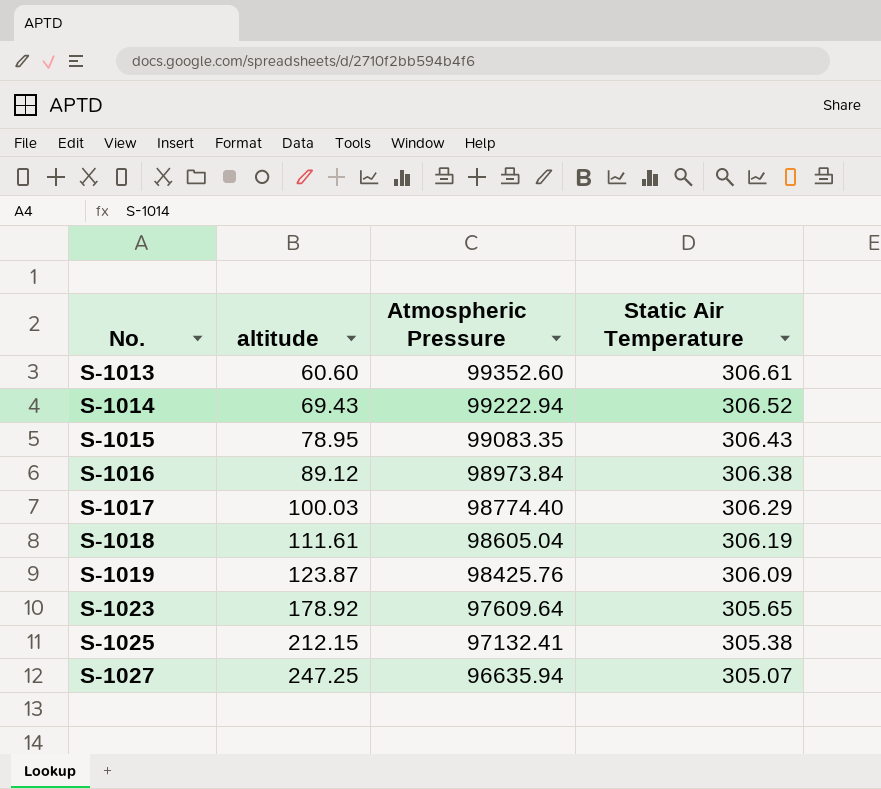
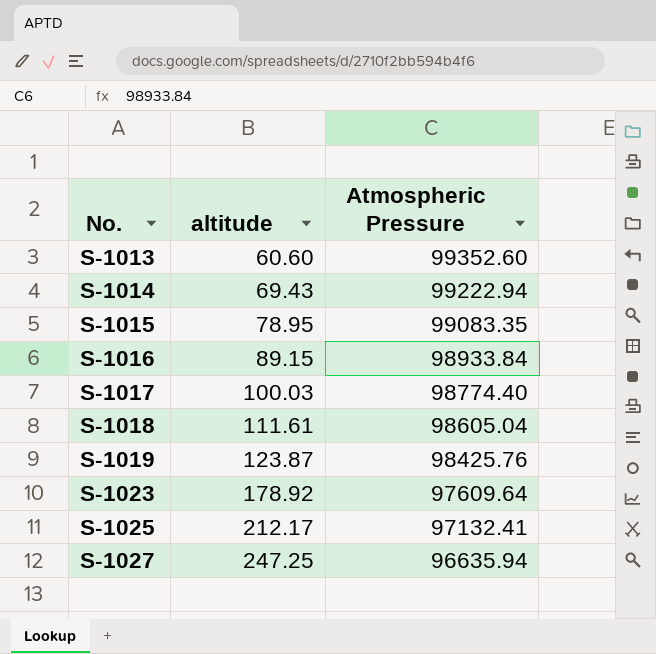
column Static Air Temperature | position: 4 -> none
S-1016 | altitude: 89.12 -> 89.15
S-1016 | Atmospheric Pressure: 98973.84 -> 98933.84
S-1025 | altitude: 212.15 -> 212.17

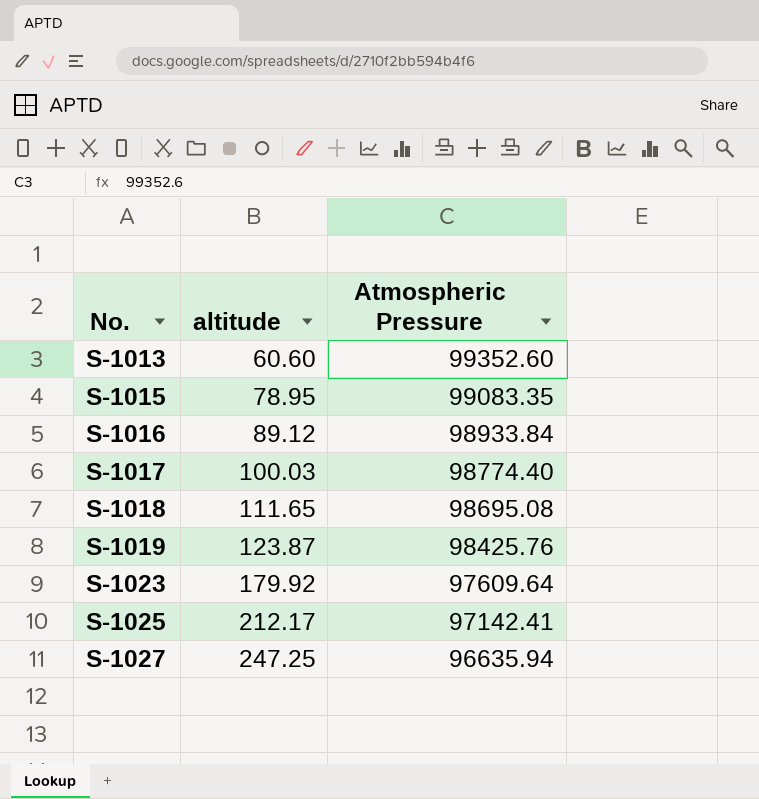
row S-1014: 69.43 | 99222.94 -> none
S-1016 | altitude: 89.15 -> 89.12
S-1018 | altitude: 111.61 -> 111.65
S-1018 | Atmospheric Pressure: 98605.04 -> 98695.08
S-1023 | altitude: 178.92 -> 179.92
S-1025 | Atmospheric Pressure: 97132.41 -> 97142.41

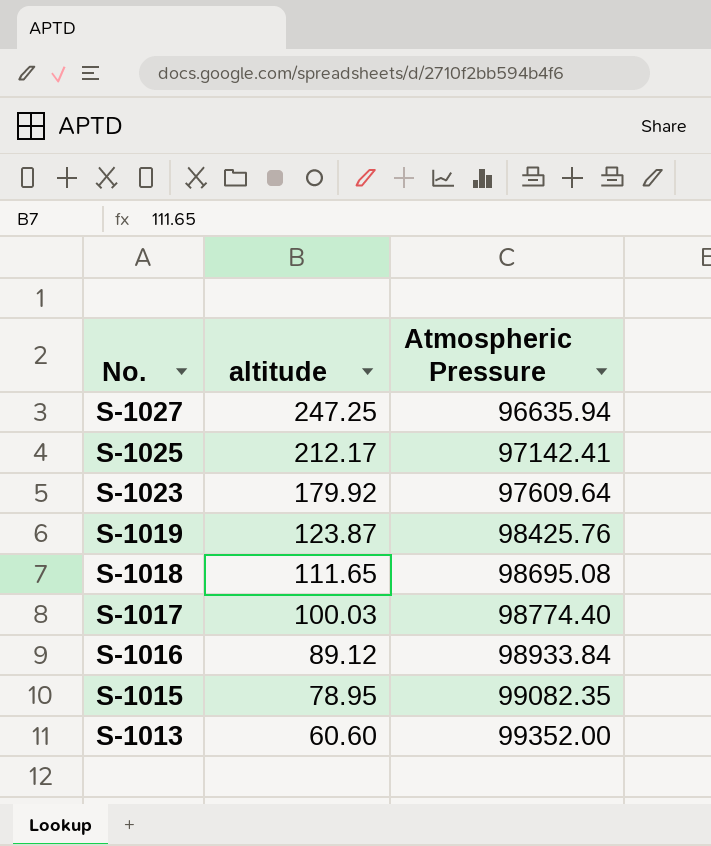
row order: No. ascending -> No. descending
S-1015 | Atmospheric Pressure: 99083.35 -> 99082.35
S-1013 | Atmospheric Pressure: 99352.60 -> 99352.00

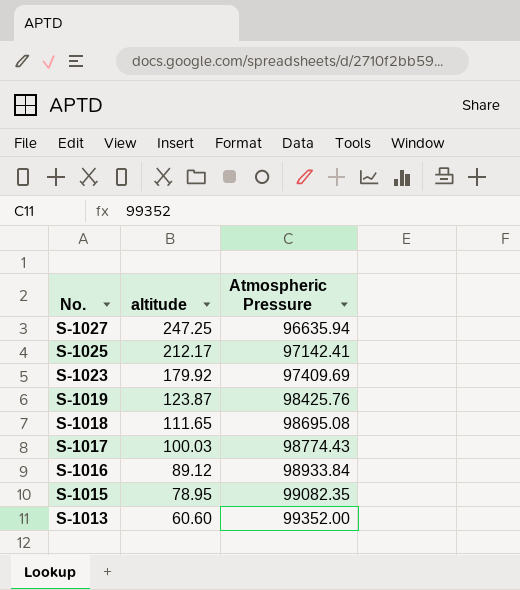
S-1023 | Atmospheric Pressure: 97609.64 -> 97409.69
S-1017 | Atmospheric Pressure: 98774.40 -> 98774.43

